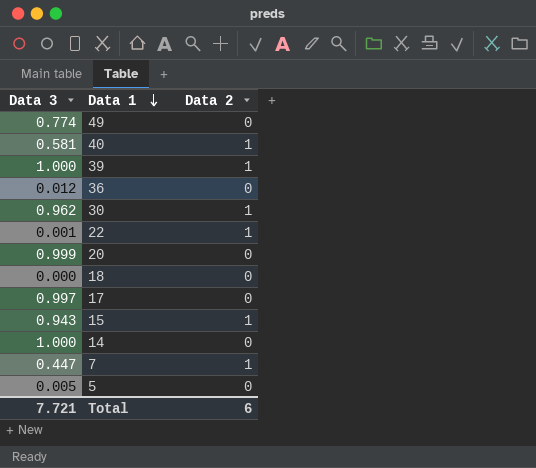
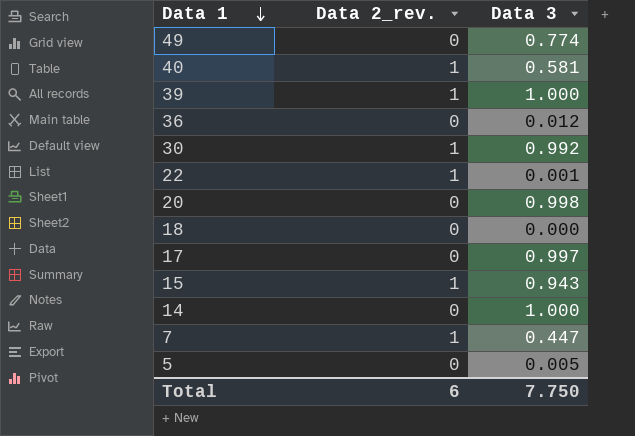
column name: Data 2 -> Data 2_rev.
column Data 3 | position: 1 -> 3
30 | Data 3: 0.962 -> 0.992
20 | Data 3: 0.999 -> 0.998
Total | Data 3: 7.721 -> 7.750

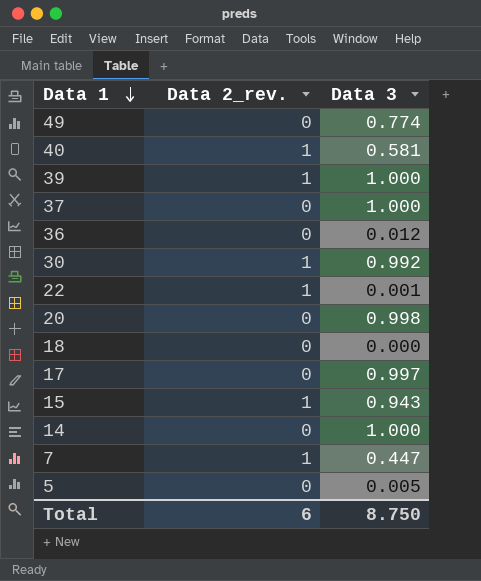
row 37: none -> 0 | 1.000
Total | Data 3: 7.750 -> 8.750

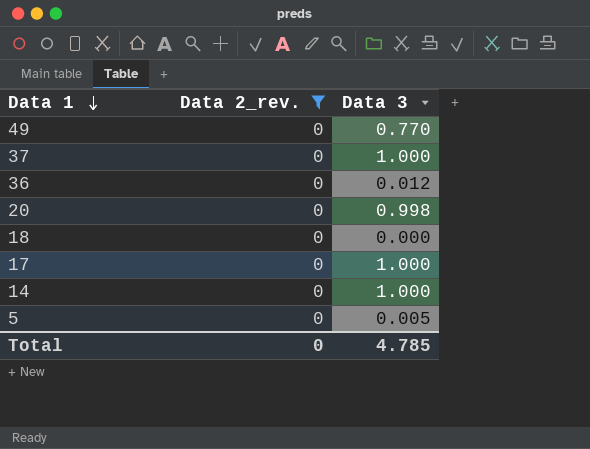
filter: none -> Data 2_rev. = 0
49 | Data 3: 0.774 -> 0.770
17 | Data 3: 0.997 -> 1.000
Total | Data 2_rev.: 6 -> 0
Total | Data 3: 8.750 -> 4.785

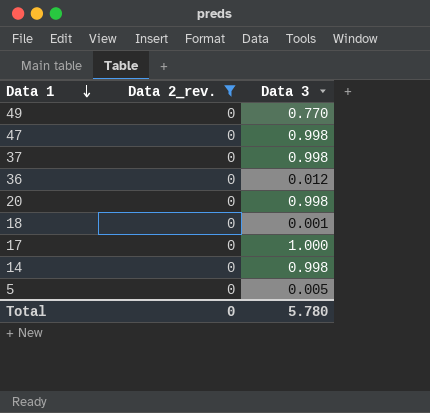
row 47: none -> 0 | 0.998
37 | Data 3: 1.000 -> 0.998
18 | Data 3: 0.000 -> 0.001
14 | Data 3: 1.000 -> 0.998
Total | Data 3: 4.785 -> 5.780

